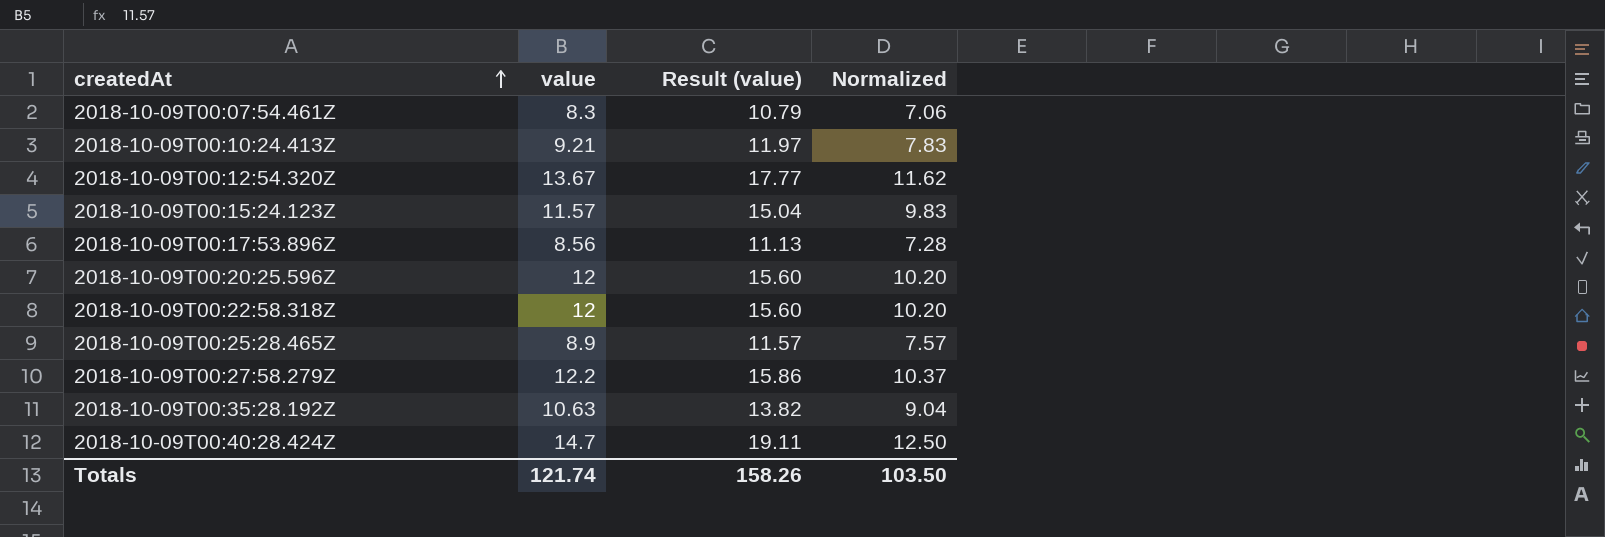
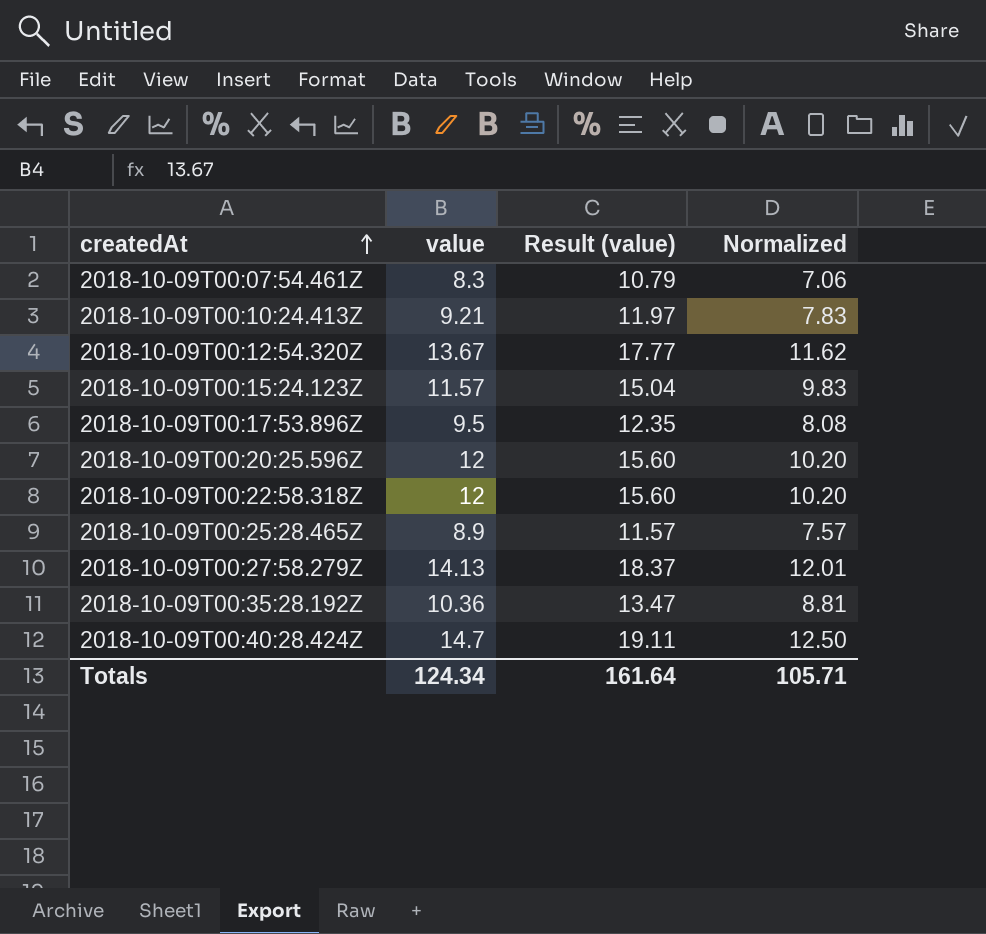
2018-10-09T00:17:53.896Z | value: 8.56 -> 9.5
2018-10-09T00:17:53.896Z | Result (value): 11.13 -> 12.35
2018-10-09T00:17:53.896Z | Normalized: 7.28 -> 8.08
2018-10-09T00:27:58.279Z | value: 12.2 -> 14.13
2018-10-09T00:27:58.279Z | Result (value): 15.86 -> 18.37
2018-10-09T00:27:58.279Z | Normalized: 10.37 -> 12.01
2018-10-09T00:35:28.192Z | value: 10.63 -> 10.36
2018-10-09T00:35:28.192Z | Result (value): 13.82 -> 13.47
2018-10-09T00:35:28.192Z | Normalized: 9.04 -> 8.81
Totals | value: 121.74 -> 124.34
Totals | Result (value): 158.26 -> 161.64
Totals | Normalized: 103.50 -> 105.71

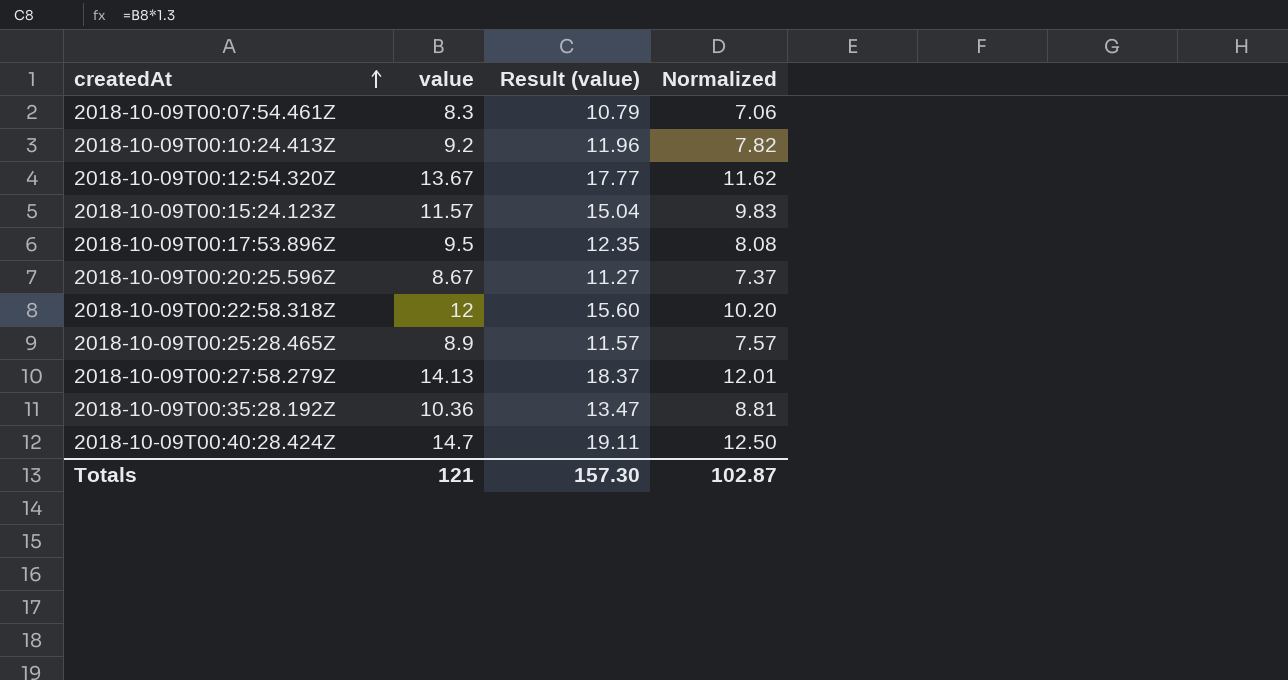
2018-10-09T00:10:24.413Z | value: 9.21 -> 9.2
2018-10-09T00:10:24.413Z | Result (value): 11.97 -> 11.96
2018-10-09T00:10:24.413Z | Normalized: 7.83 -> 7.82
2018-10-09T00:20:25.596Z | value: 12 -> 8.67
2018-10-09T00:20:25.596Z | Result (value): 15.60 -> 11.27
2018-10-09T00:20:25.596Z | Normalized: 10.20 -> 7.37
Totals | value: 124.34 -> 121
Totals | Result (value): 161.64 -> 157.30
Totals | Normalized: 105.71 -> 102.87

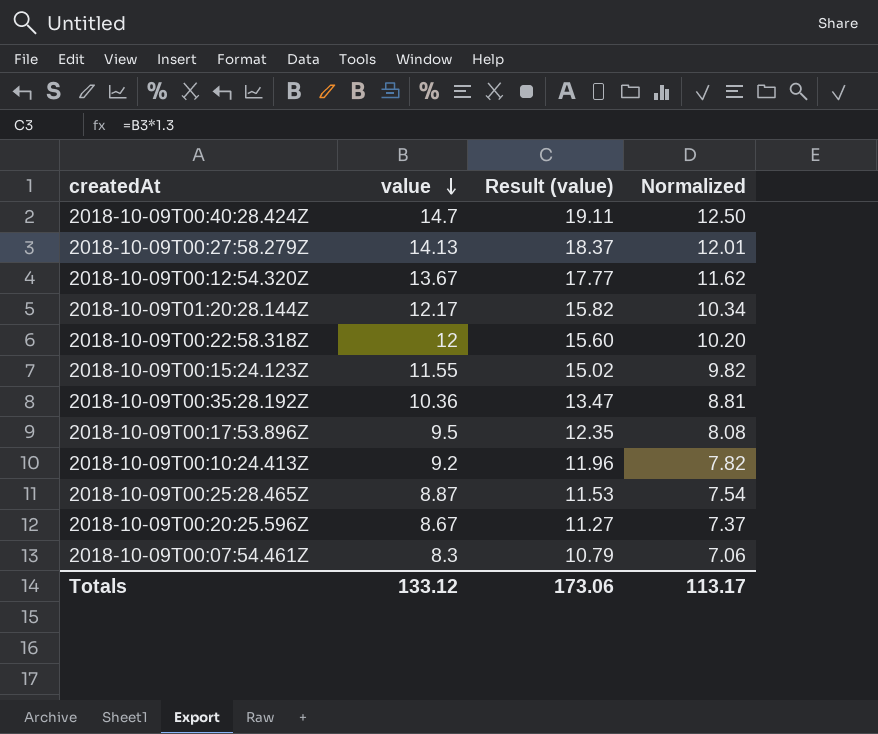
row order: createdAt ascending -> value descending
row 2018-10-09T01:20:28.144Z: none -> 12.17 | 15.82 | 10.34
2018-10-09T00:15:24.123Z | value: 11.57 -> 11.55
2018-10-09T00:15:24.123Z | Result (value): 15.04 -> 15.02
2018-10-09T00:15:24.123Z | Normalized: 9.83 -> 9.82
2018-10-09T00:25:28.465Z | value: 8.9 -> 8.87
2018-10-09T00:25:28.465Z | Result (value): 11.57 -> 11.53
2018-10-09T00:25:28.465Z | Normalized: 7.57 -> 7.54
Totals | value: 121 -> 133.12
Totals | Result (value): 157.30 -> 173.06
Totals | Normalized: 102.87 -> 113.17

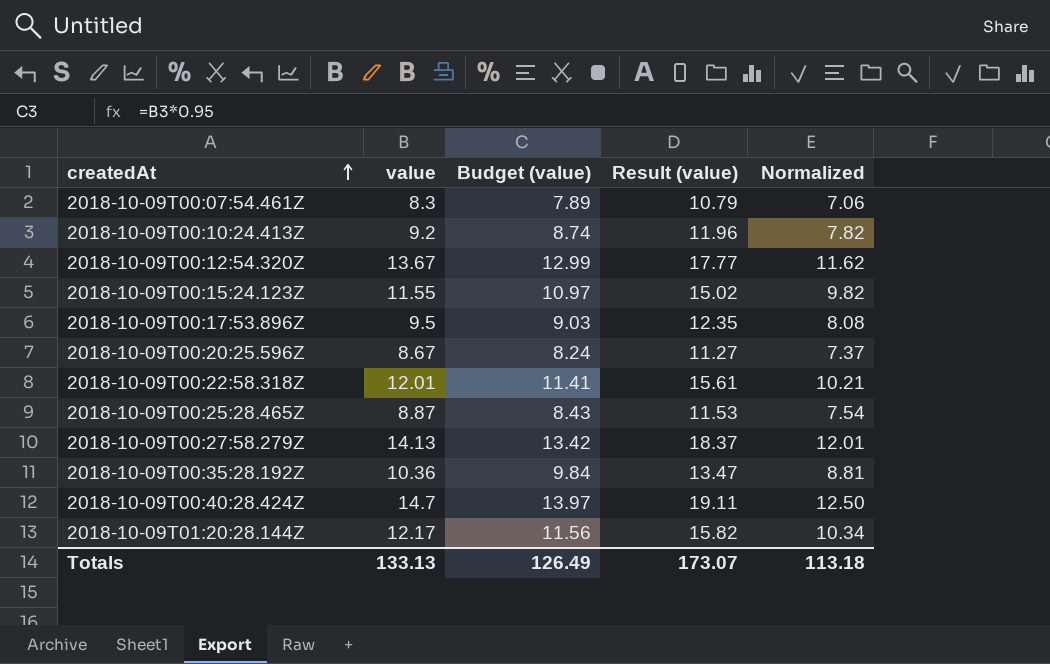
row order: value descending -> createdAt ascending
column Budget (value) | formula: none -> [value] * 0.95
2018-10-09T00:22:58.318Z | value: 12 -> 12.01
2018-10-09T00:22:58.318Z | Result (value): 15.60 -> 15.61
2018-10-09T00:22:58.318Z | Normalized: 10.20 -> 10.21
Totals | value: 133.12 -> 133.13
Totals | Result (value): 173.06 -> 173.07
Totals | Normalized: 113.17 -> 113.18

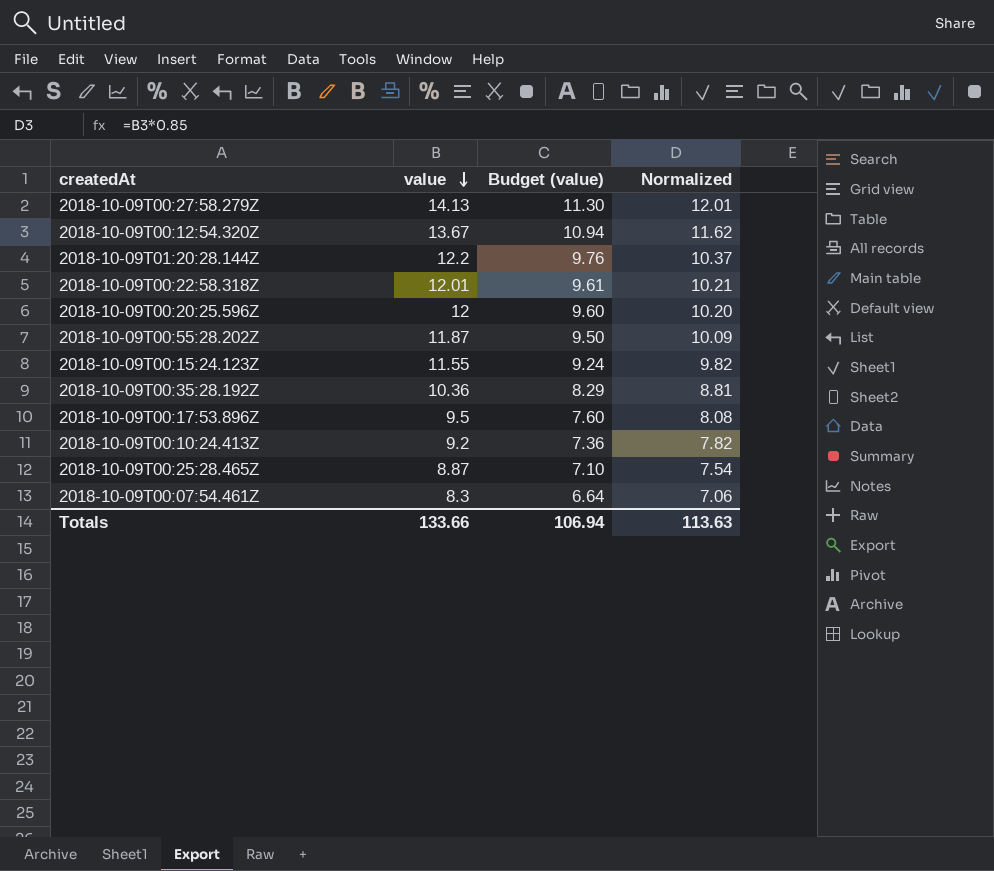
row order: createdAt ascending -> value descending
column Result (value) | formula: [value] * 1.3 -> none
column Budget (value) | formula: [value] * 0.95 -> [value] * 0.8
row 2018-10-09T00:40:28.424Z: 14.7 | 13.97 | 19.11 | 12.50 -> none
2018-10-09T01:20:28.144Z | value: 12.17 -> 12.2
2018-10-09T01:20:28.144Z | Normalized: 10.34 -> 10.37
2018-10-09T00:20:25.596Z | value: 8.67 -> 12
2018-10-09T00:20:25.596Z | Normalized: 7.37 -> 10.20
row 2018-10-09T00:55:28.202Z: none -> 11.87 | 9.50 | 10.09
Totals | value: 133.13 -> 133.66
Totals | Budget (value): 126.49 -> 106.94
Totals | Normalized: 113.18 -> 113.63

